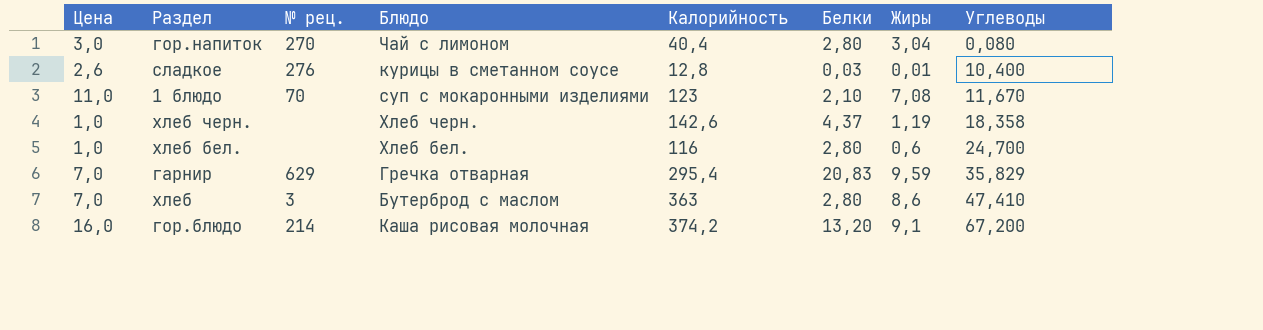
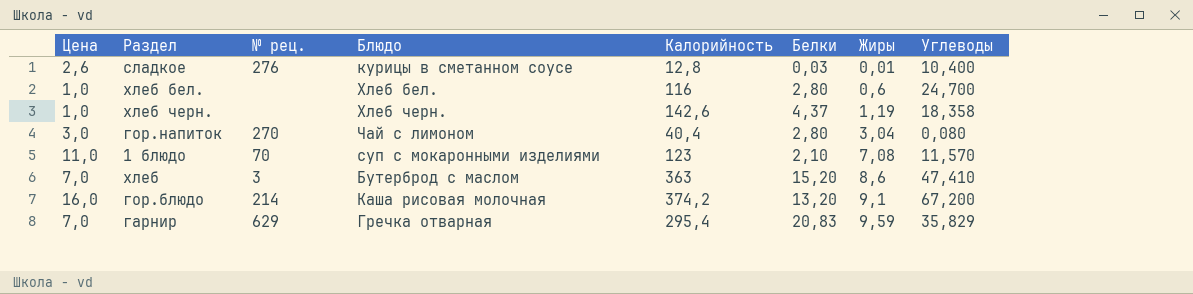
row order: Углеводы ascending -> Жиры ascending
1 блюдо | Углеводы: 11,670 -> 11,570
хлеб | Белки: 2,80 -> 15,20

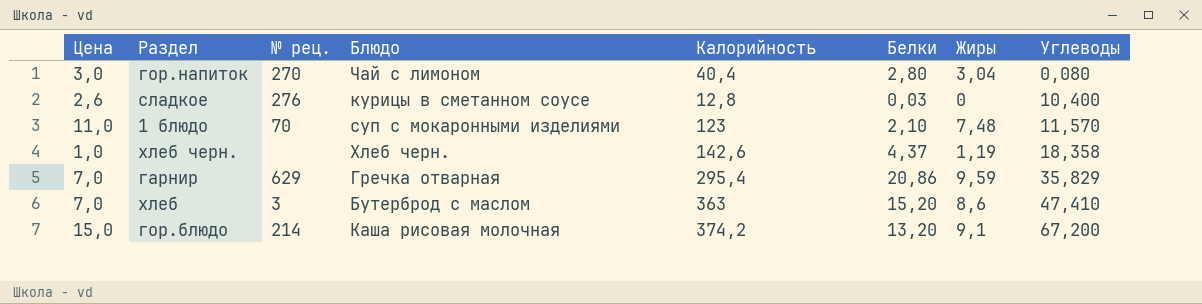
row order: Жиры ascending -> Углеводы ascending
row хлеб бел.: 1,0 | none | Хлеб бел. | 116 | 2,80 | 0,6 | 24,700 -> none
сладкое | Жиры: 0,01 -> 0
1 блюдо | Жиры: 7,08 -> 7,48
гарнир | Белки: 20,83 -> 20,86
гор.блюдо | Цена: 16,0 -> 15,0

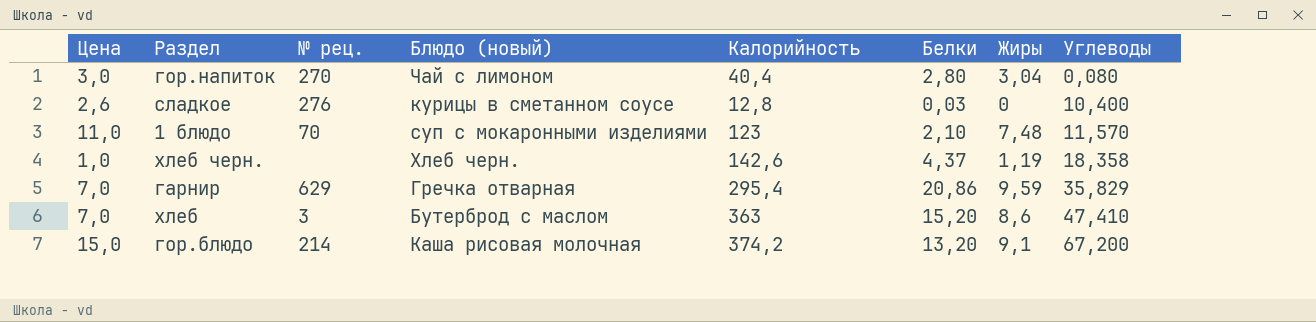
column name: Блюдо -> Блюдо (новый)

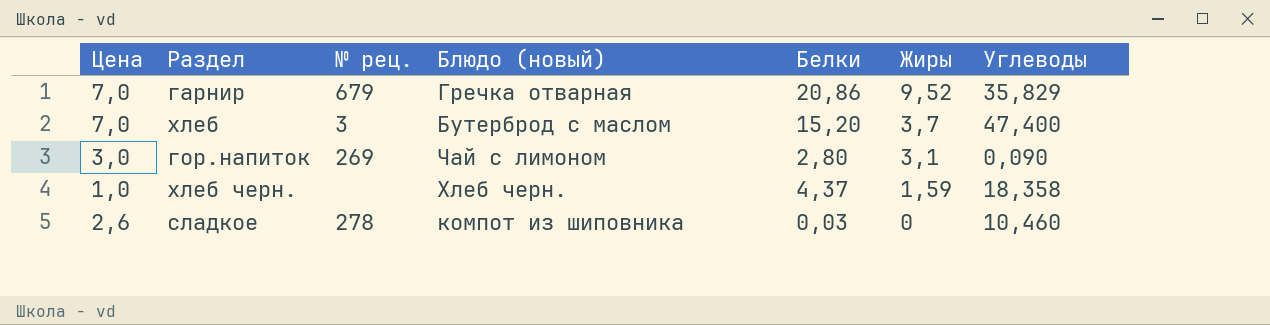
row order: Углеводы ascending -> Жиры descending
column Калорийность | position: 5 -> none
row 1 блюдо: 11,0 | 70 | суп с мокаронными изделиями | 123 | 2,10 | 7,48 | 11,570 -> none
row гор.блюдо: 15,0 | 214 | Каша рисовая молочная | 374,2 | 13,20 | 9,1 | 67,200 -> none
гарнир | № рец.: 629 -> 679
гарнир | Жиры: 9,59 -> 9,52
хлеб | Жиры: 8,6 -> 3,7
хлеб | Углеводы: 47,410 -> 47,400
гор.напиток | № рец.: 270 -> 269
гор.напиток | Жиры: 3,04 -> 3,1
гор.напиток | Углеводы: 0,080 -> 0,090
хлеб черн. | Жиры: 1,19 -> 1,59
сладкое | № рец.: 276 -> 278
сладкое | Блюдо (новый): курицы в сметанном соусе -> компот из шиповника
сладкое | Углеводы: 10,400 -> 10,460

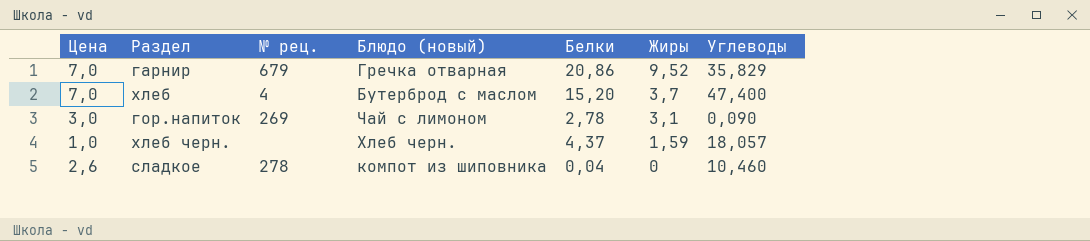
хлеб | № рец.: 3 -> 4
гор.напиток | Белки: 2,80 -> 2,78
хлеб черн. | Углеводы: 18,358 -> 18,057
сладкое | Белки: 0,03 -> 0,04

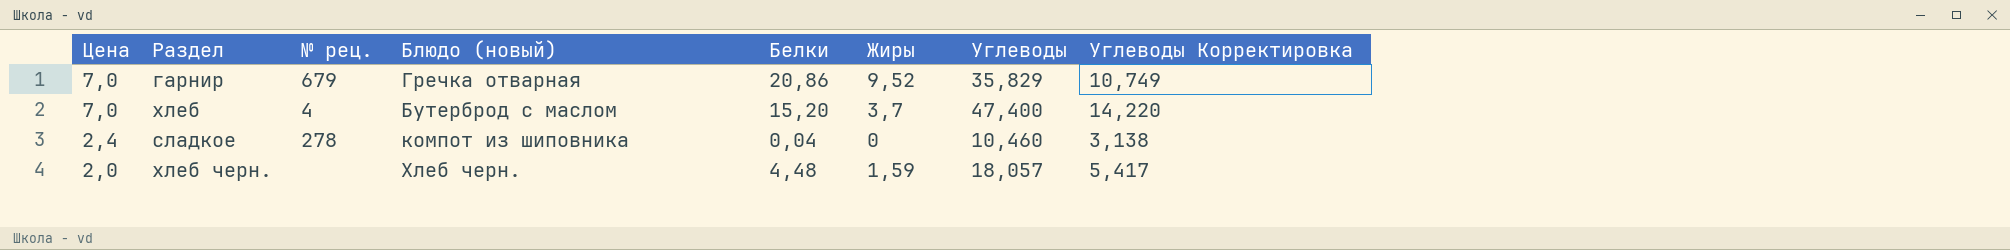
row order: Жиры descending -> Цена descending
column Углеводы Корректировка | formula: none -> [Углеводы] * 0,3
row гор.напиток: 3,0 | 269 | Чай с лимоном | 2,78 | 3,1 | 0,090 -> none
сладкое | Цена: 2,6 -> 2,4
хлеб черн. | Цена: 1,0 -> 2,0
хлеб черн. | Белки: 4,37 -> 4,48

